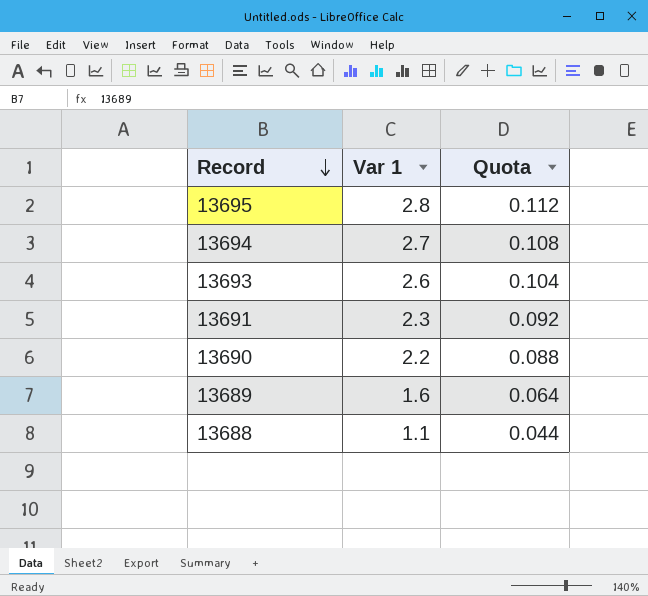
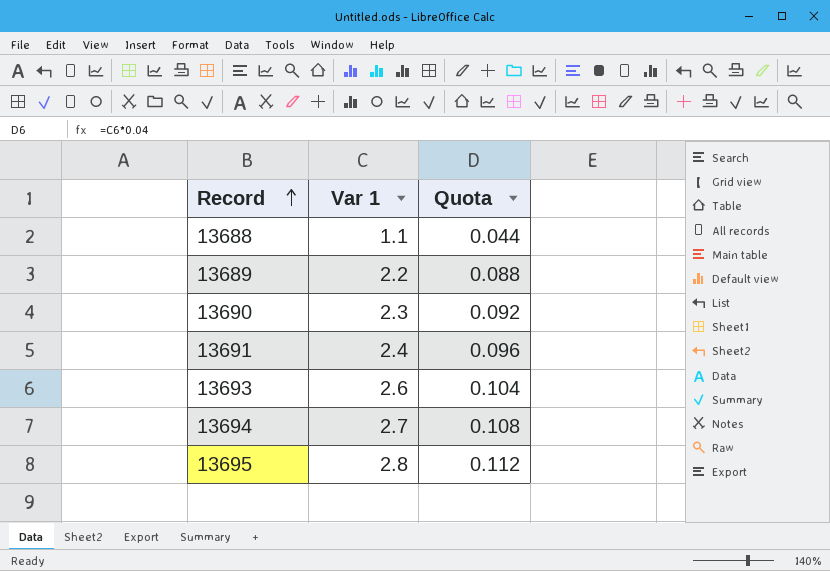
row order: Record descending -> Record ascending
13689 | Var 1: 1.6 -> 2.2
13689 | Quota: 0.064 -> 0.088
13690 | Var 1: 2.2 -> 2.3
13690 | Quota: 0.088 -> 0.092
13691 | Var 1: 2.3 -> 2.4
13691 | Quota: 0.092 -> 0.096

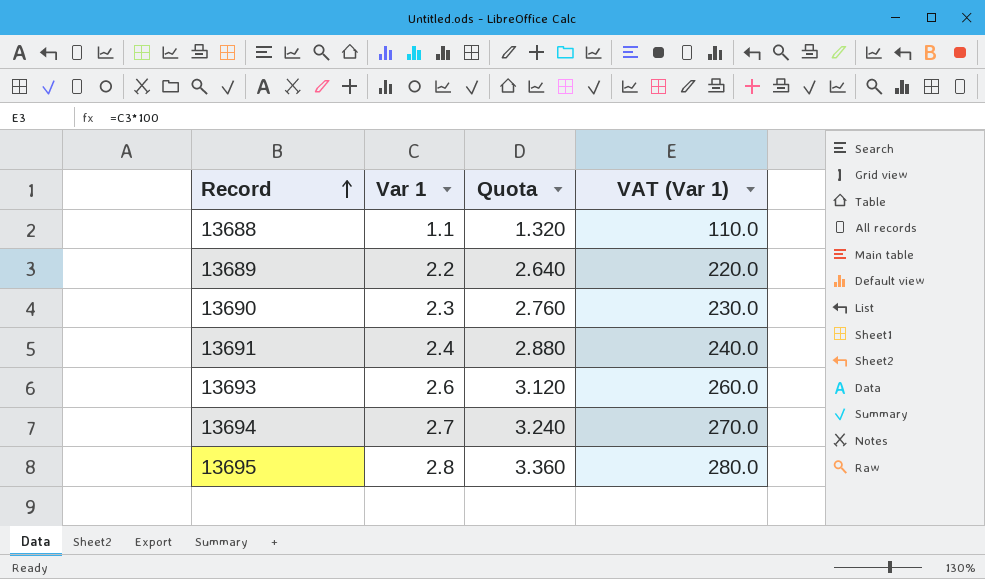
column Quota | formula: [Var 1] * 0.04 -> [Var 1] * 1.2
column VAT (Var 1) | formula: none -> [Var 1] * 100

